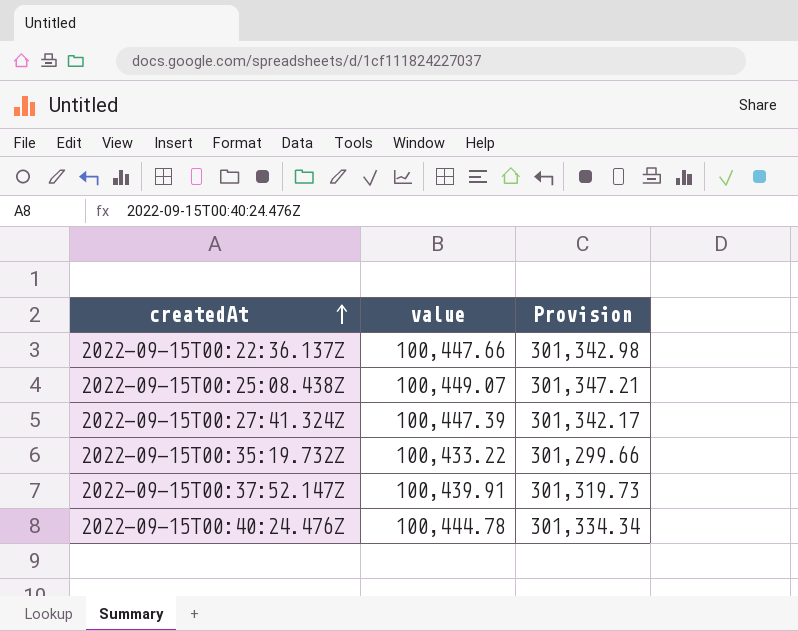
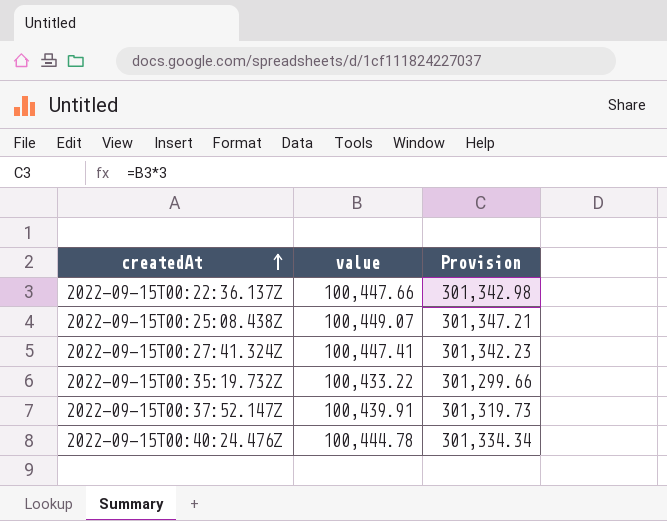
2022-09-15T00:27:41.324Z | value: 100,447.39 -> 100,447.41
2022-09-15T00:27:41.324Z | Provision: 301,342.17 -> 301,342.23

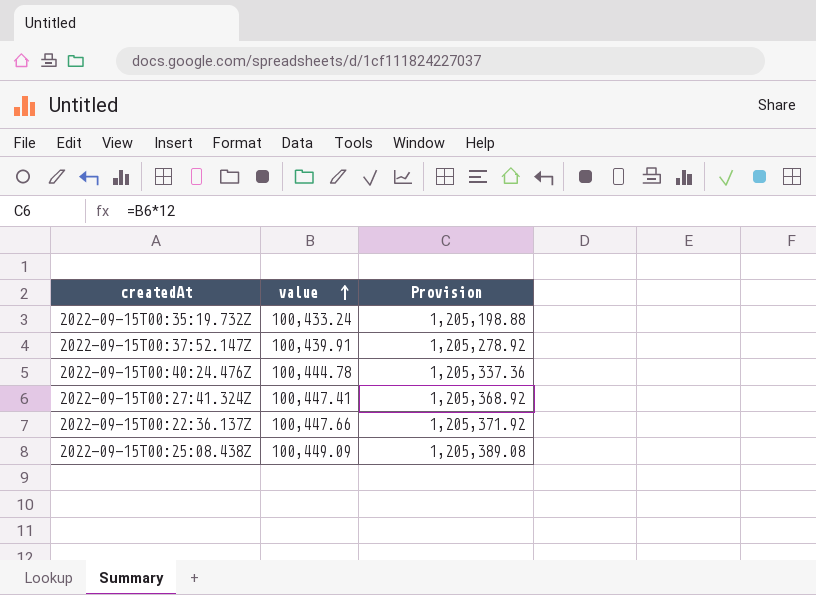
row order: createdAt ascending -> value ascending
column Provision | formula: [value] * 3 -> [value] * 12
2022-09-15T00:35:19.732Z | value: 100,433.22 -> 100,433.24
2022-09-15T00:25:08.438Z | value: 100,449.07 -> 100,449.09

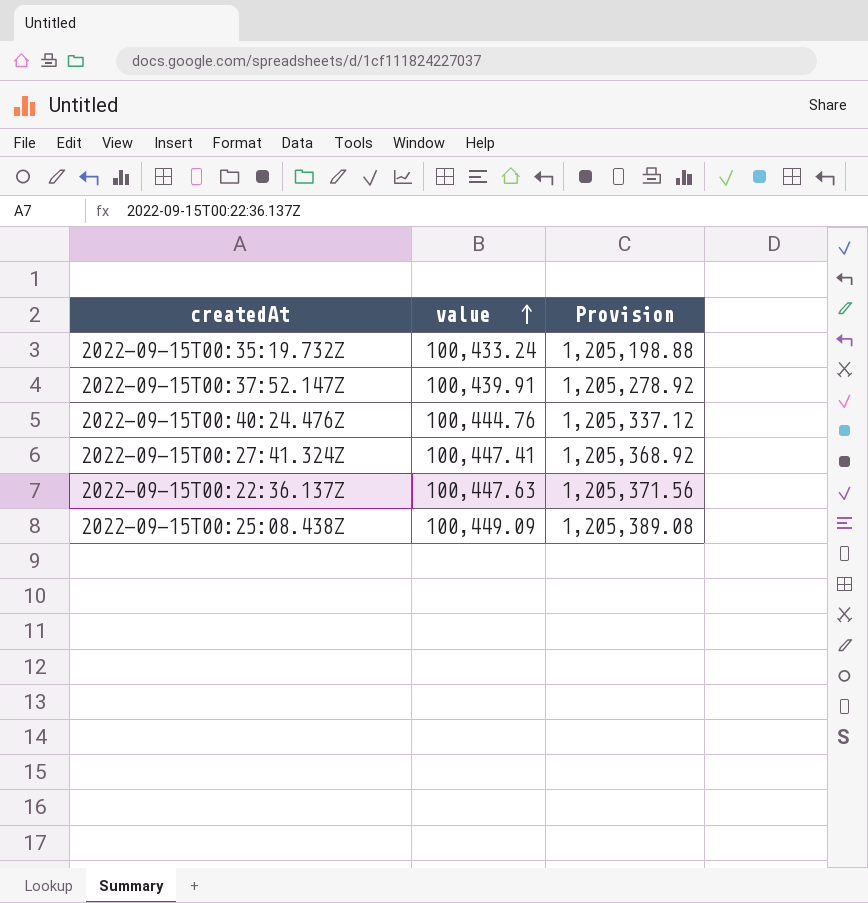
2022-09-15T00:40:24.476Z | value: 100,444.78 -> 100,444.76
2022-09-15T00:40:24.476Z | Provision: 1,205,337.36 -> 1,205,337.12
2022-09-15T00:22:36.137Z | value: 100,447.66 -> 100,447.63
2022-09-15T00:22:36.137Z | Provision: 1,205,371.92 -> 1,205,371.56

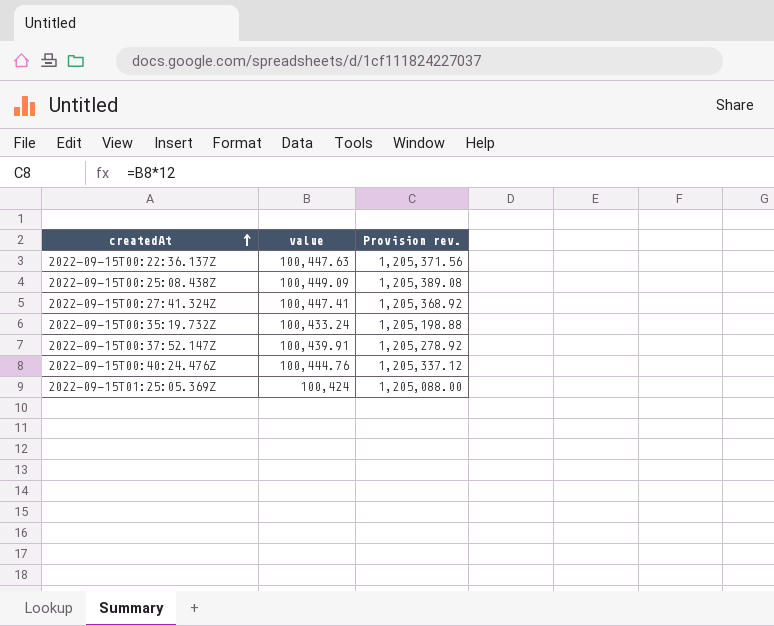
row order: value ascending -> createdAt ascending
column name: Provision -> Provision rev.
row 2022-09-15T01:25:05.369Z: none -> 100,424 | 1,205,088.00

